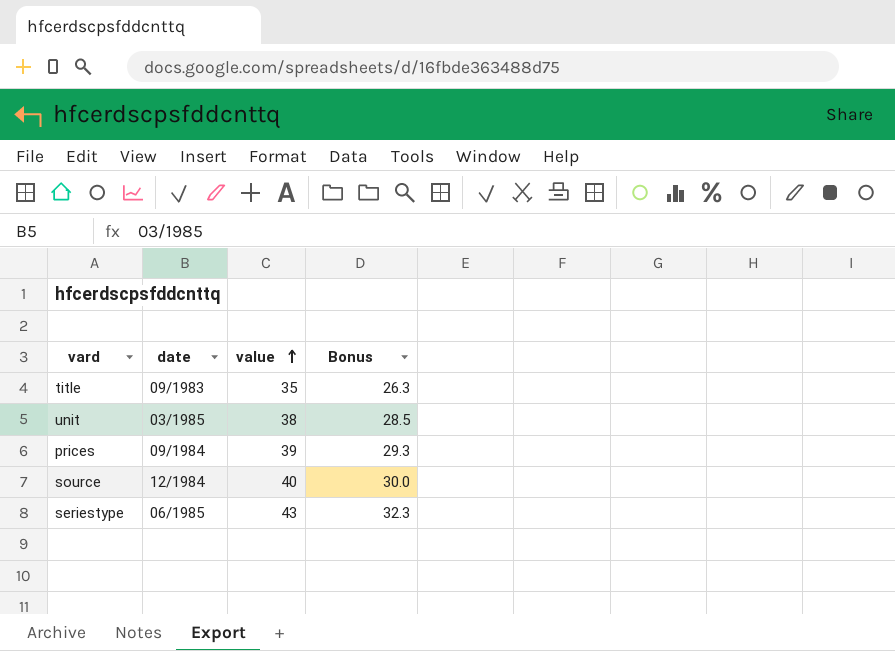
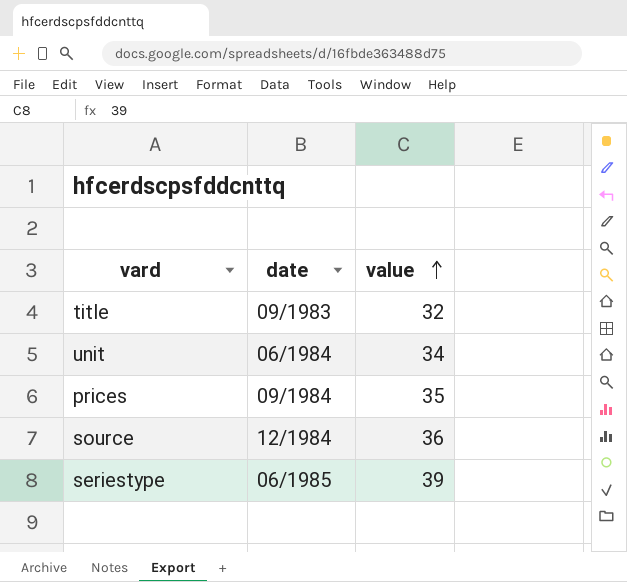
column Bonus | formula: [value] * 0.75 -> none
title | value: 35 -> 32
unit | date: 03/1985 -> 06/1984
unit | value: 38 -> 34
prices | value: 39 -> 35
source | value: 40 -> 36
seriestype | value: 43 -> 39

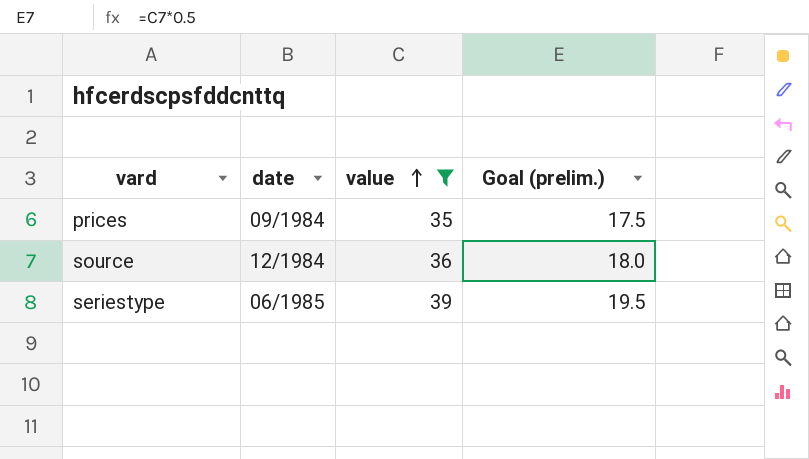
filter: none -> value >= 35
column Goal (prelim.) | formula: none -> [value] * 0.5

